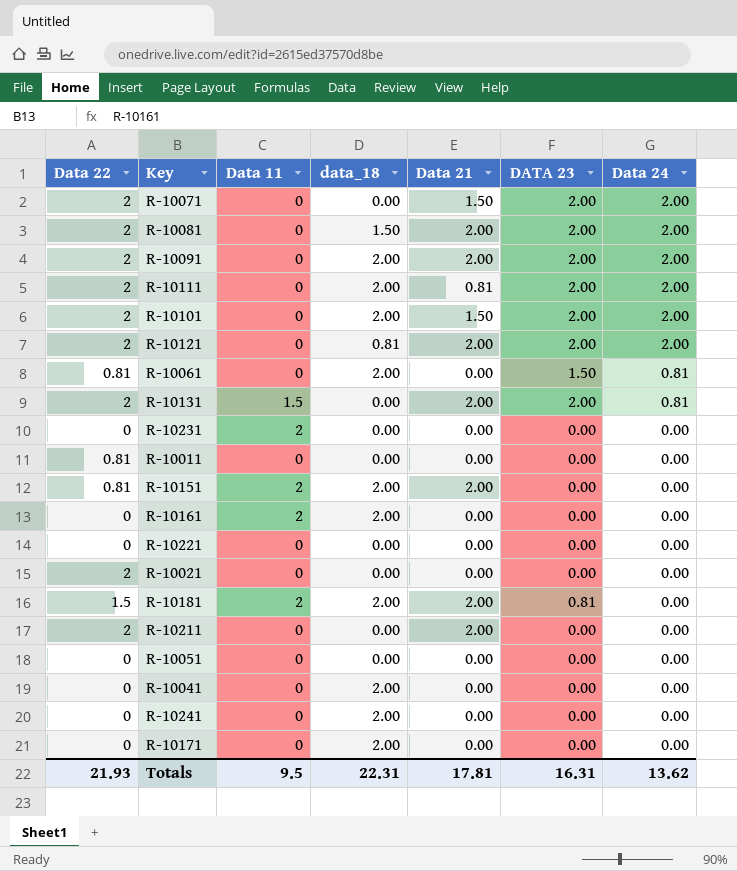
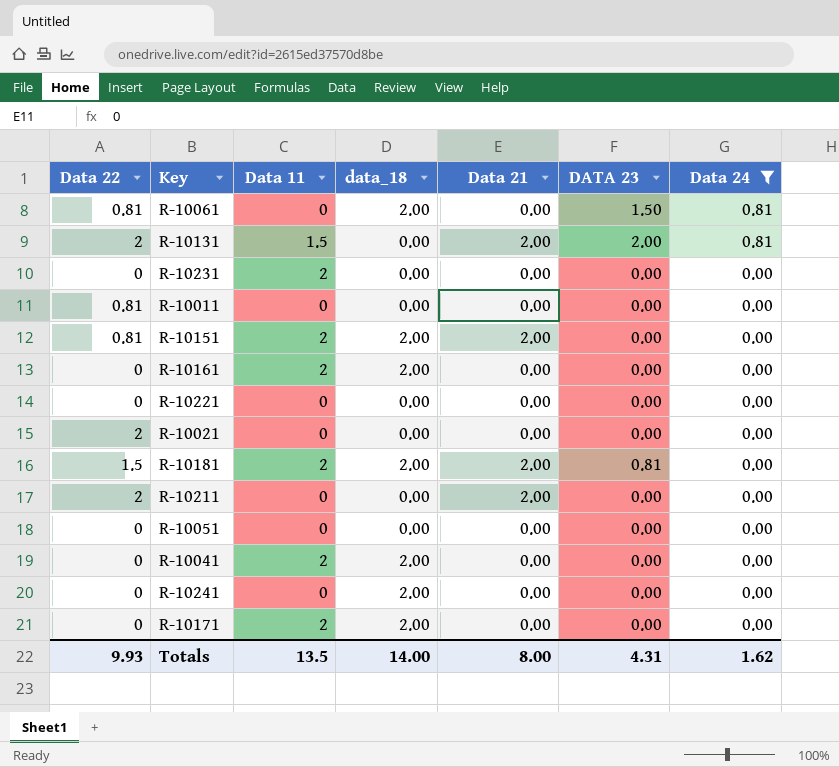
filter: none -> Data 24 != 2.00
R-10041 | Data 11: 0 -> 2
R-10171 | Data 11: 0 -> 2
Totals | Data 22: 21.93 -> 9.93
Totals | Data 11: 9.5 -> 13.5
Totals | data_18: 22.31 -> 14.00
Totals | Data 21: 17.81 -> 8.00
Totals | DATA 23: 16.31 -> 4.31
Totals | Data 24: 13.62 -> 1.62

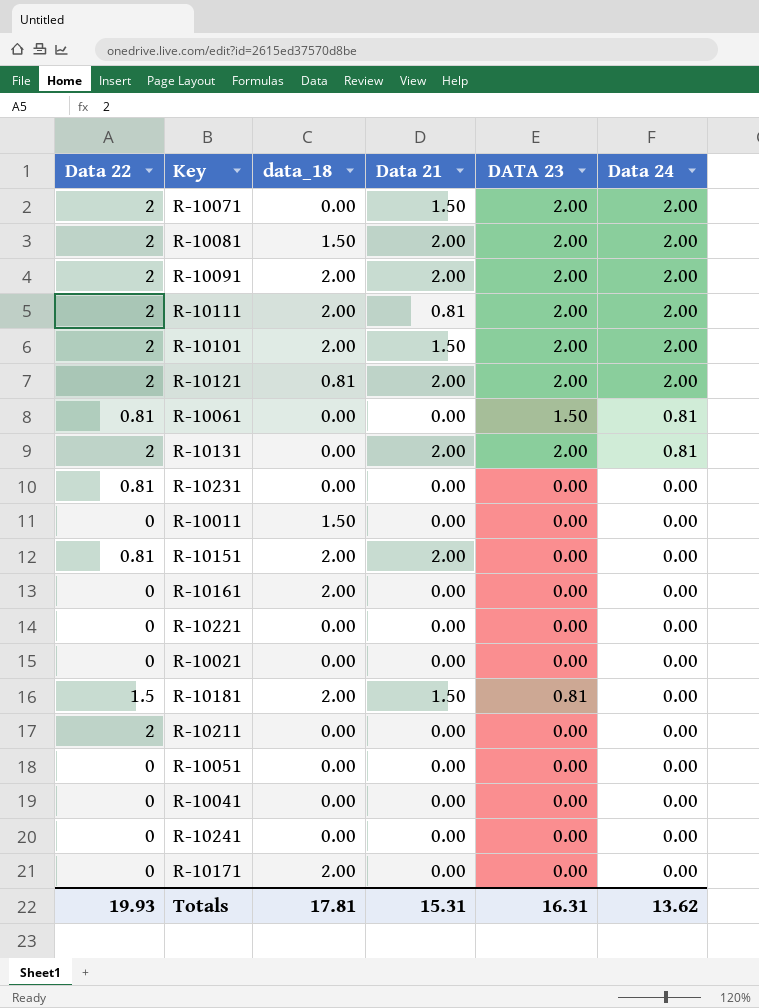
filter: Data 24 != 2.00 -> none
column Data 11 | position: 3 -> none
R-10061 | data_18: 2.00 -> 0.00
R-10231 | Data 22: 0 -> 0.81
R-10011 | Data 22: 0.81 -> 0
R-10011 | data_18: 0.00 -> 1.50
R-10021 | Data 22: 2 -> 0
R-10181 | Data 21: 2.00 -> 1.50
R-10211 | Data 21: 2.00 -> 0.00
R-10041 | data_18: 2.00 -> 0.00
R-10241 | data_18: 2.00 -> 0.00
Totals | Data 22: 9.93 -> 19.93
Totals | data_18: 14.00 -> 17.81
Totals | Data 21: 8.00 -> 15.31
Totals | DATA 23: 4.31 -> 16.31
Totals | Data 24: 1.62 -> 13.62

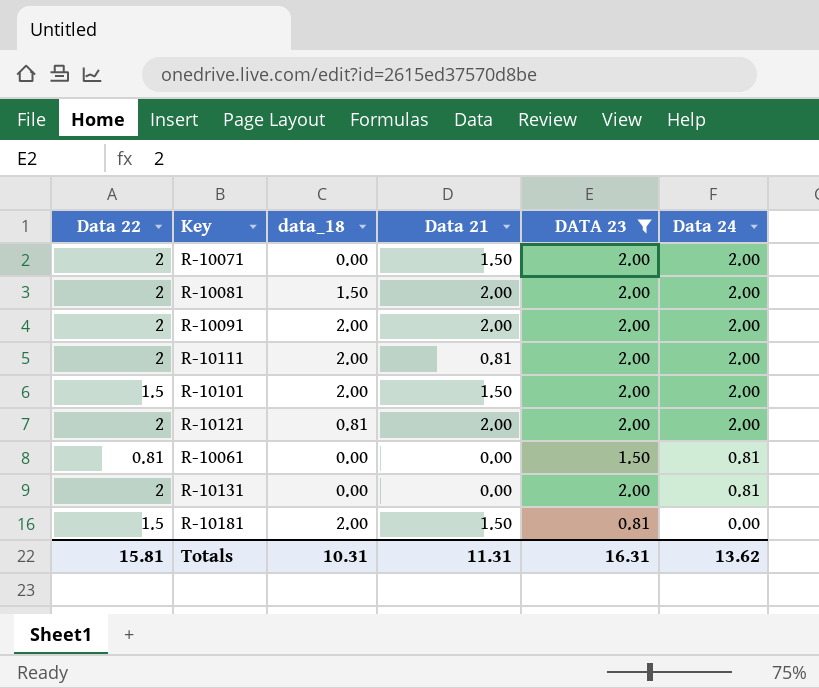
filter: none -> DATA 23 != 0.00
R-10101 | Data 22: 2 -> 1.5
R-10131 | Data 21: 2.00 -> 0.00
Totals | Data 22: 19.93 -> 15.81
Totals | data_18: 17.81 -> 10.31
Totals | Data 21: 15.31 -> 11.31

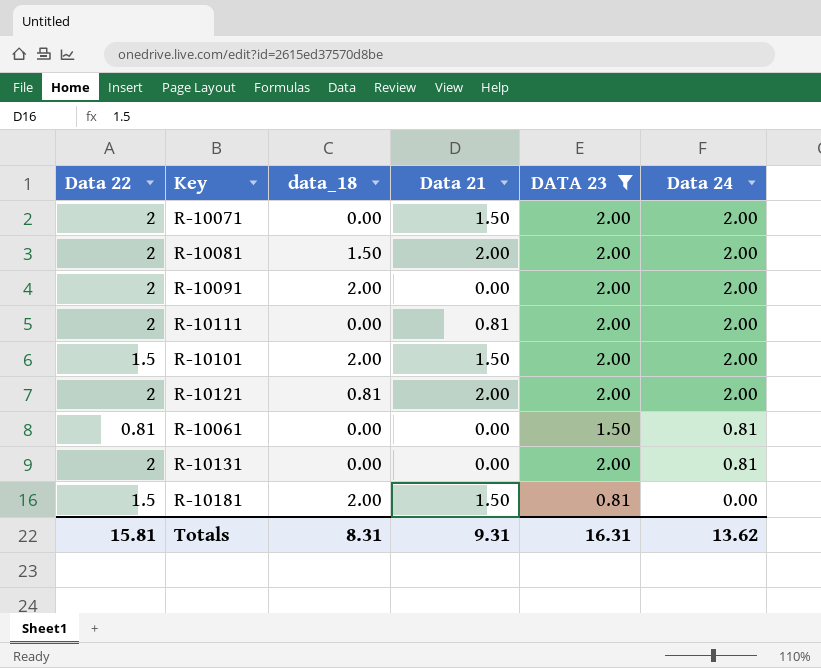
R-10091 | Data 21: 2.00 -> 0.00
R-10111 | data_18: 2.00 -> 0.00
Totals | data_18: 10.31 -> 8.31
Totals | Data 21: 11.31 -> 9.31

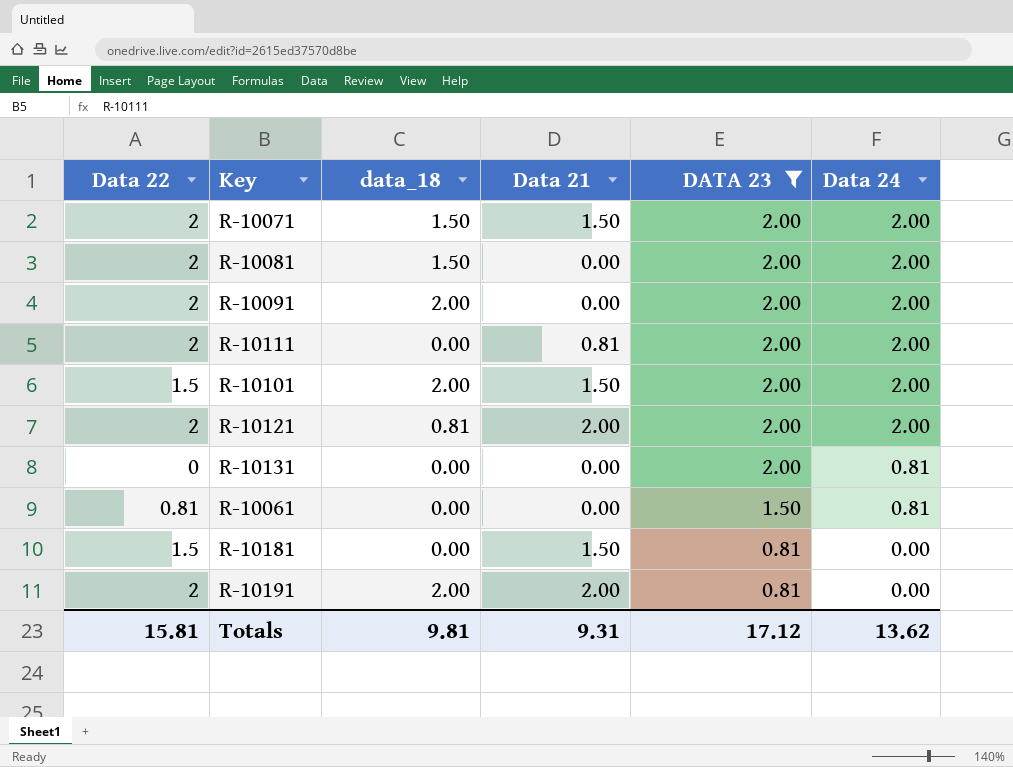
row order: Data 24 descending -> DATA 23 descending
R-10071 | data_18: 0.00 -> 1.50
R-10081 | Data 21: 2.00 -> 0.00
R-10131 | Data 22: 2 -> 0
R-10181 | data_18: 2.00 -> 0.00
row R-10191: none -> 2 | 2.00 | 2.00 | 0.81 | 0.00
Totals | data_18: 8.31 -> 9.81
Totals | DATA 23: 16.31 -> 17.12

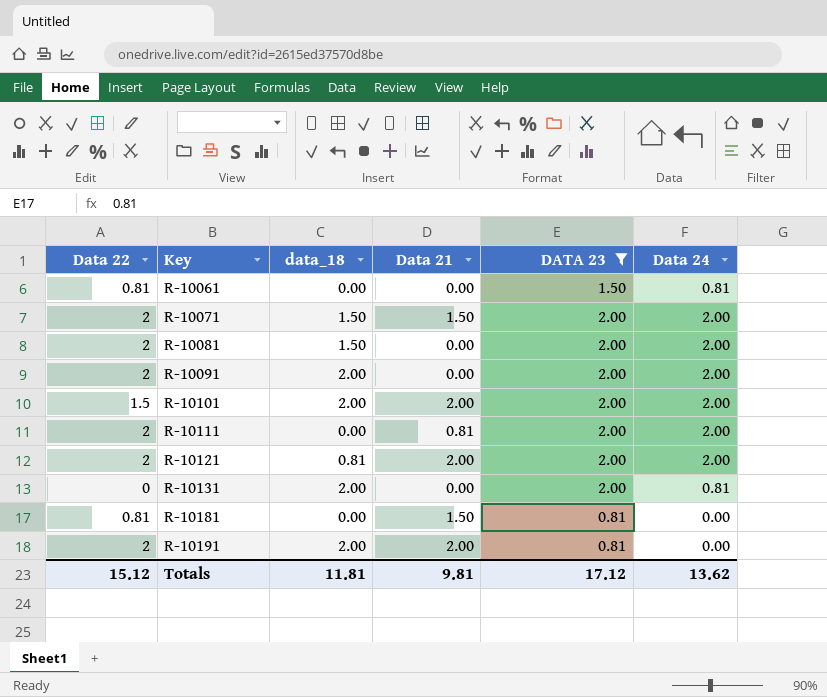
row order: DATA 23 descending -> Key ascending
R-10101 | Data 21: 1.50 -> 2.00
R-10131 | data_18: 0.00 -> 2.00
R-10181 | Data 22: 1.5 -> 0.81
Totals | Data 22: 15.81 -> 15.12
Totals | data_18: 9.81 -> 11.81
Totals | Data 21: 9.31 -> 9.81

